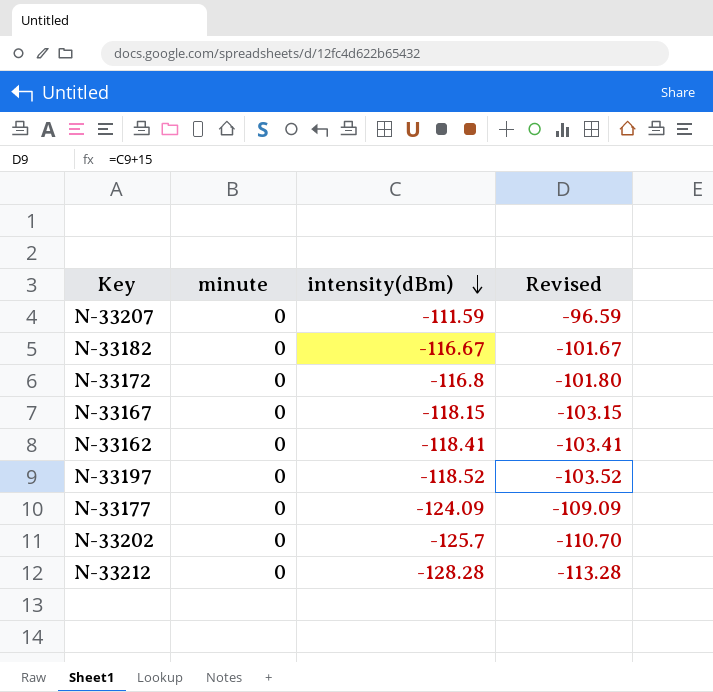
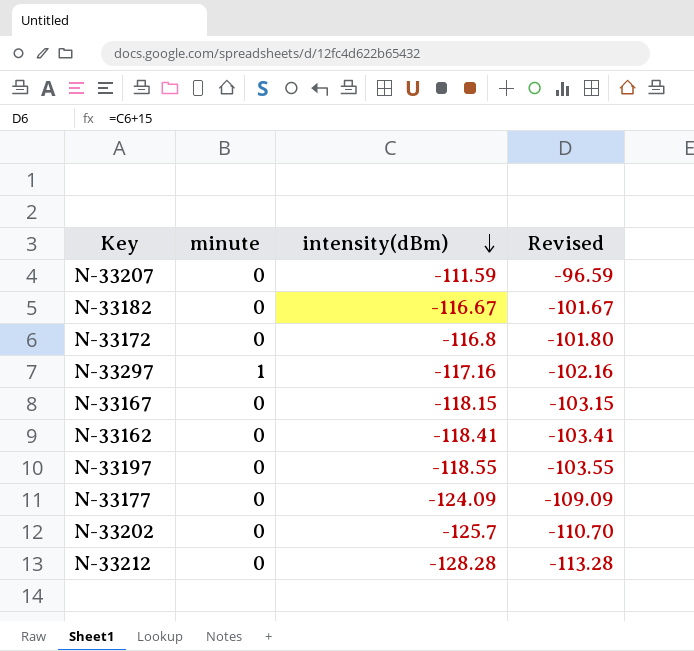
row N-33297: none -> 1 | -117.16 | -102.16
N-33197 | intensity(dBm): -118.52 -> -118.55
N-33197 | Revised: -103.52 -> -103.55

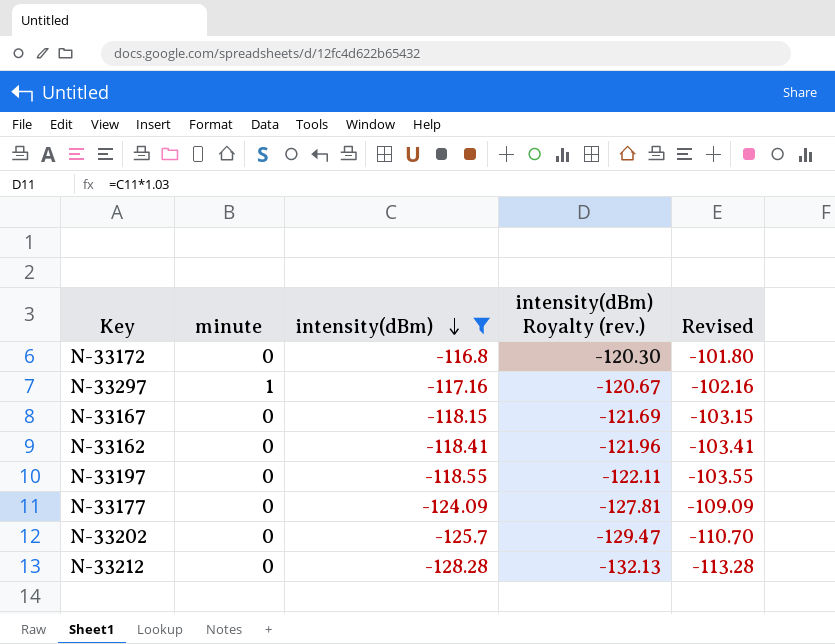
filter: none -> intensity(dBm) <= -116.8
column intensity(dBm) Royalty (rev.) | formula: none -> [intensity(dBm)] * 1.03

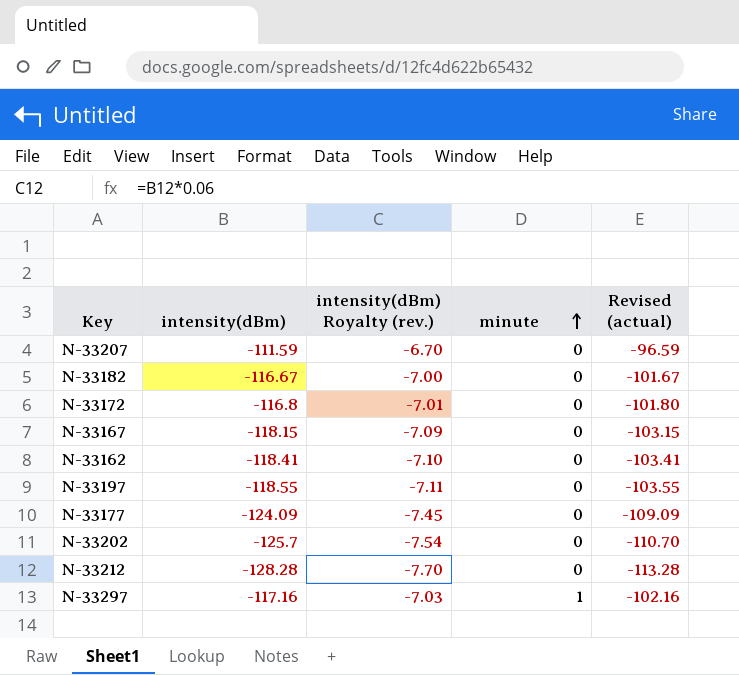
filter: intensity(dBm) <= -116.8 -> none
row order: intensity(dBm) descending -> minute ascending
column intensity(dBm) Royalty (rev.) | formula: [intensity(dBm)] * 1.03 -> [intensity(dBm)] * 0.06
column minute | position: 2 -> 4
column name: Revised -> Revised (actual)

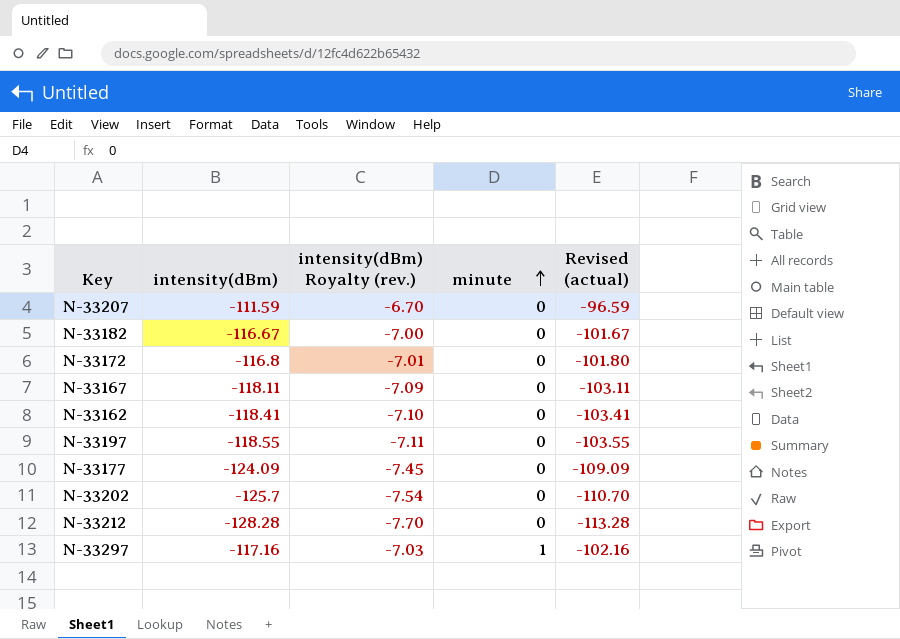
N-33167 | intensity(dBm): -118.15 -> -118.11
N-33167 | Revised (actual): -103.15 -> -103.11

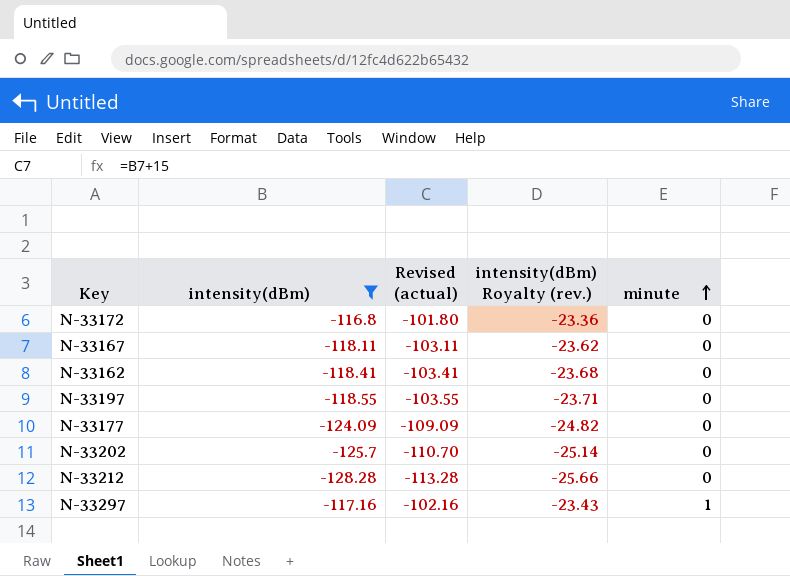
filter: none -> intensity(dBm) <= -116.8
column Revised (actual) | position: 5 -> 3
column intensity(dBm) Royalty (rev.) | formula: [intensity(dBm)] * 0.06 -> [intensity(dBm)] * 0.2

